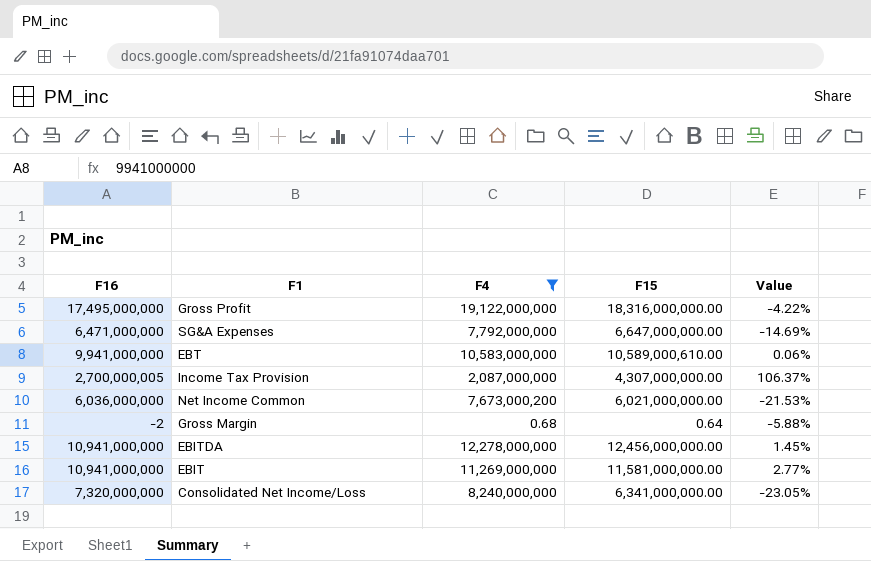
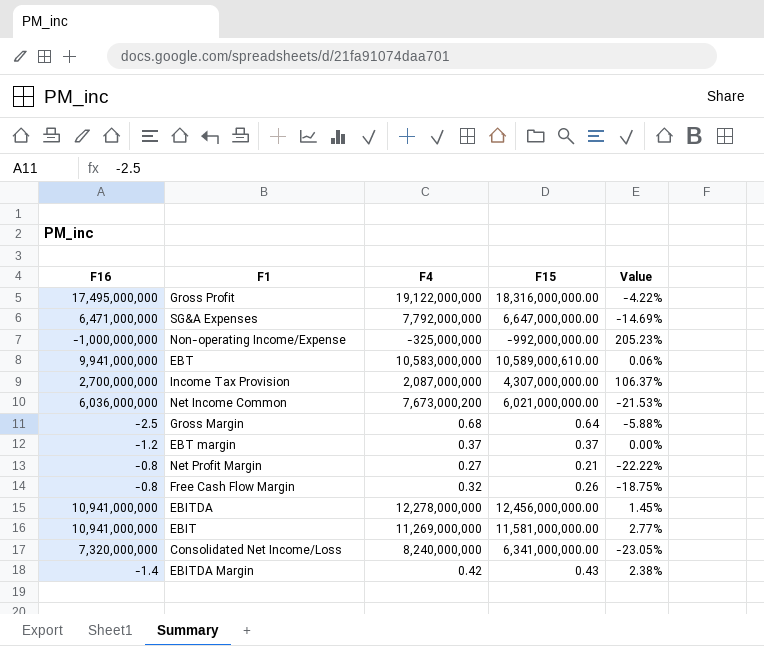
filter: F4 >= 0.68 -> none
Income Tax Provision | F16: 2,700,000,005 -> 2,700,000,000
Gross Margin | F16: -2 -> -2.5

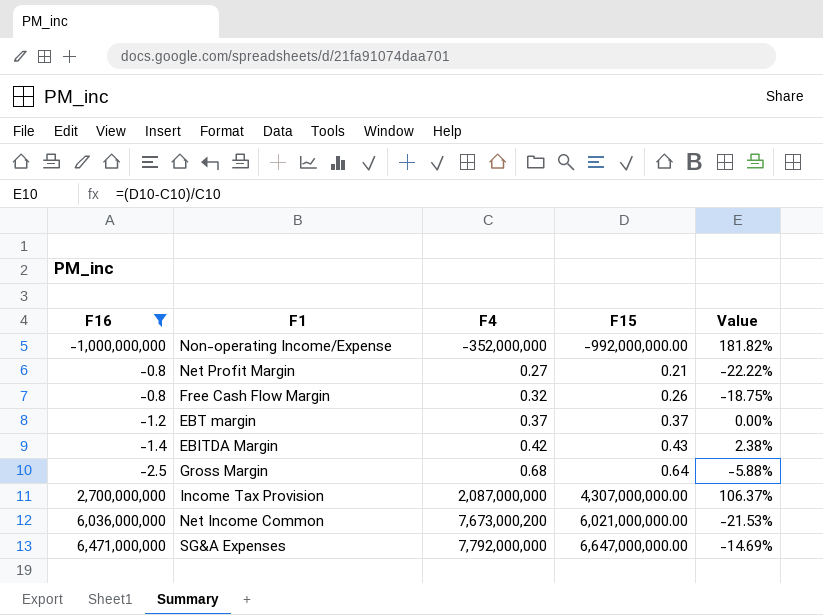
filter: none -> F16 <= 6,471,000,000
row order: none -> F4 ascending
Non-operating Income/Expense | F4: -325,000,000 -> -352,000,000
Non-operating Income/Expense | Value: 205.23% -> 181.82%

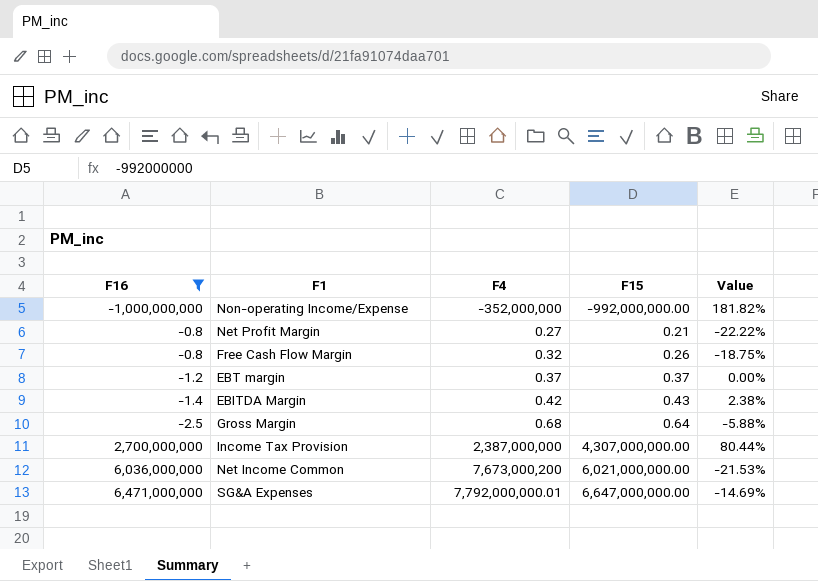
Income Tax Provision | F4: 2,087,000,000 -> 2,387,000,000
Income Tax Provision | Value: 106.37% -> 80.44%
SG&A Expenses | F4: 7,792,000,000 -> 7,792,000,000.01

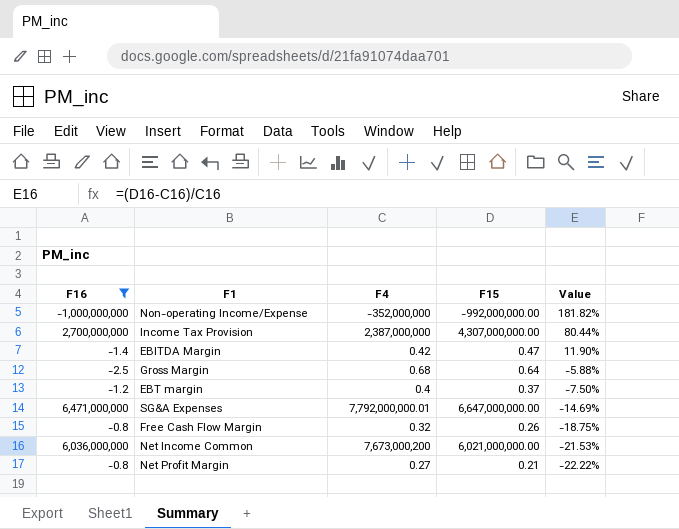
row order: F4 ascending -> Value descending
EBITDA Margin | F15: 0.43 -> 0.47
EBITDA Margin | Value: 2.38% -> 11.90%
EBT margin | F4: 0.37 -> 0.4
EBT margin | Value: 0.00% -> -7.50%

